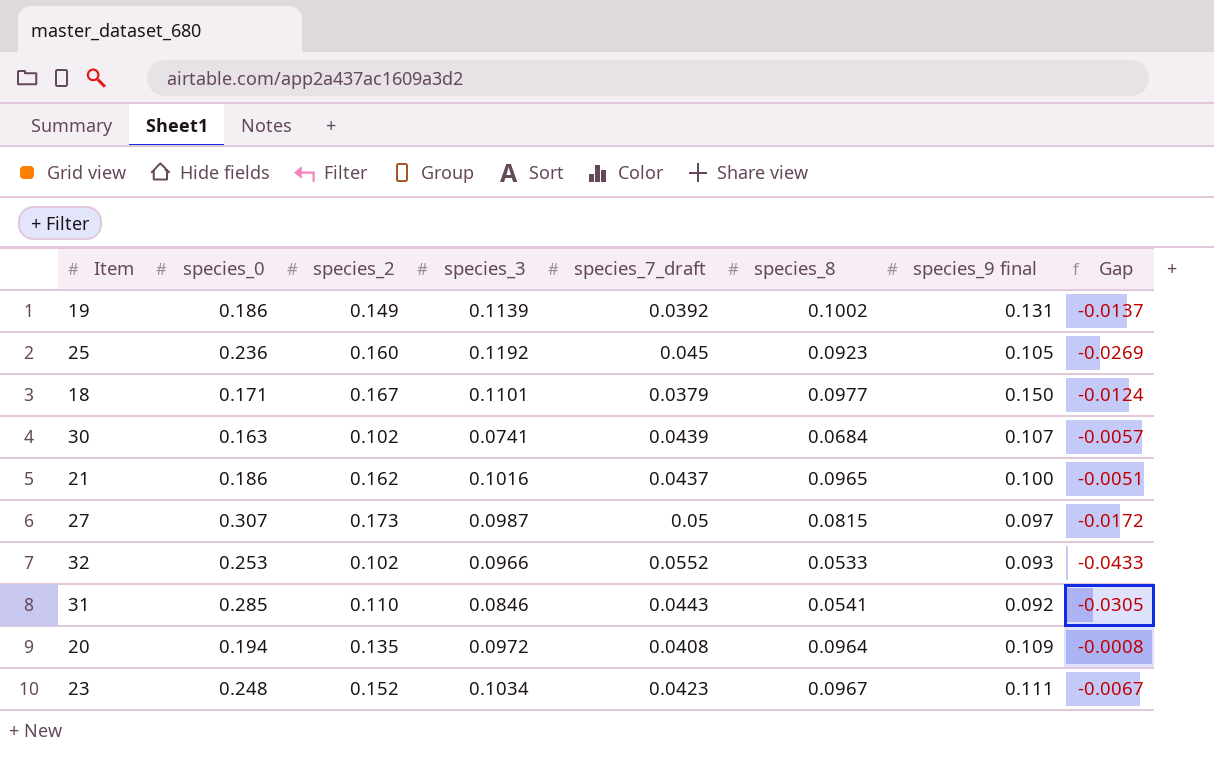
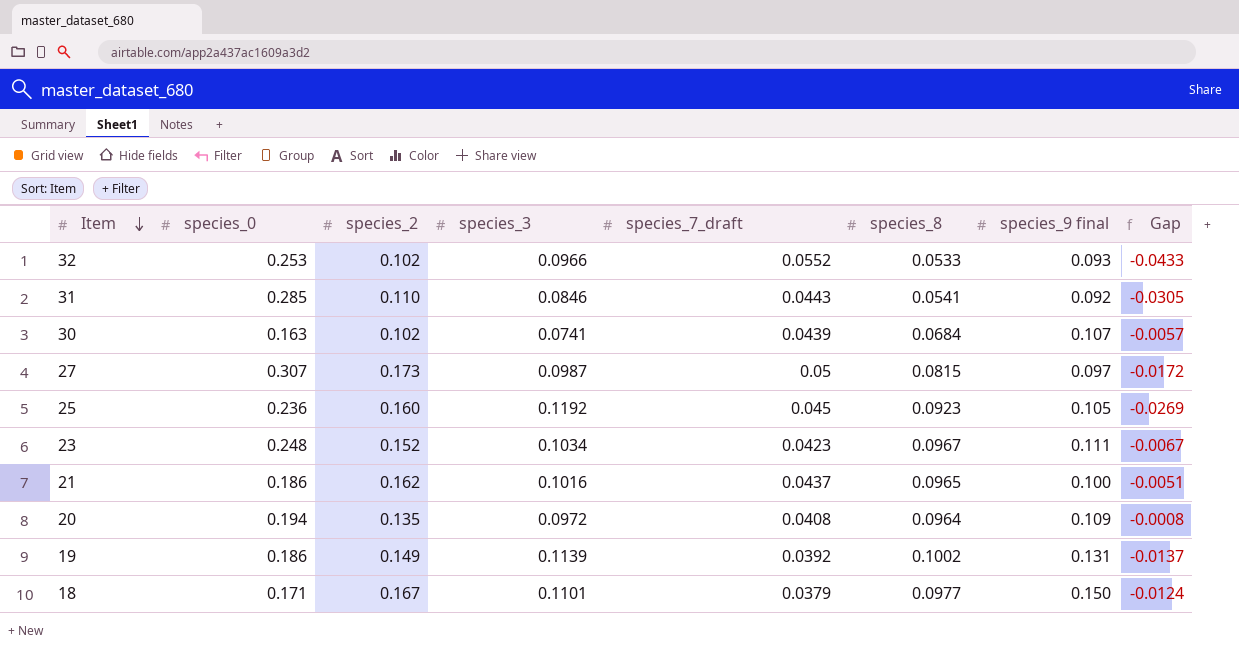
row order: none -> Item descending

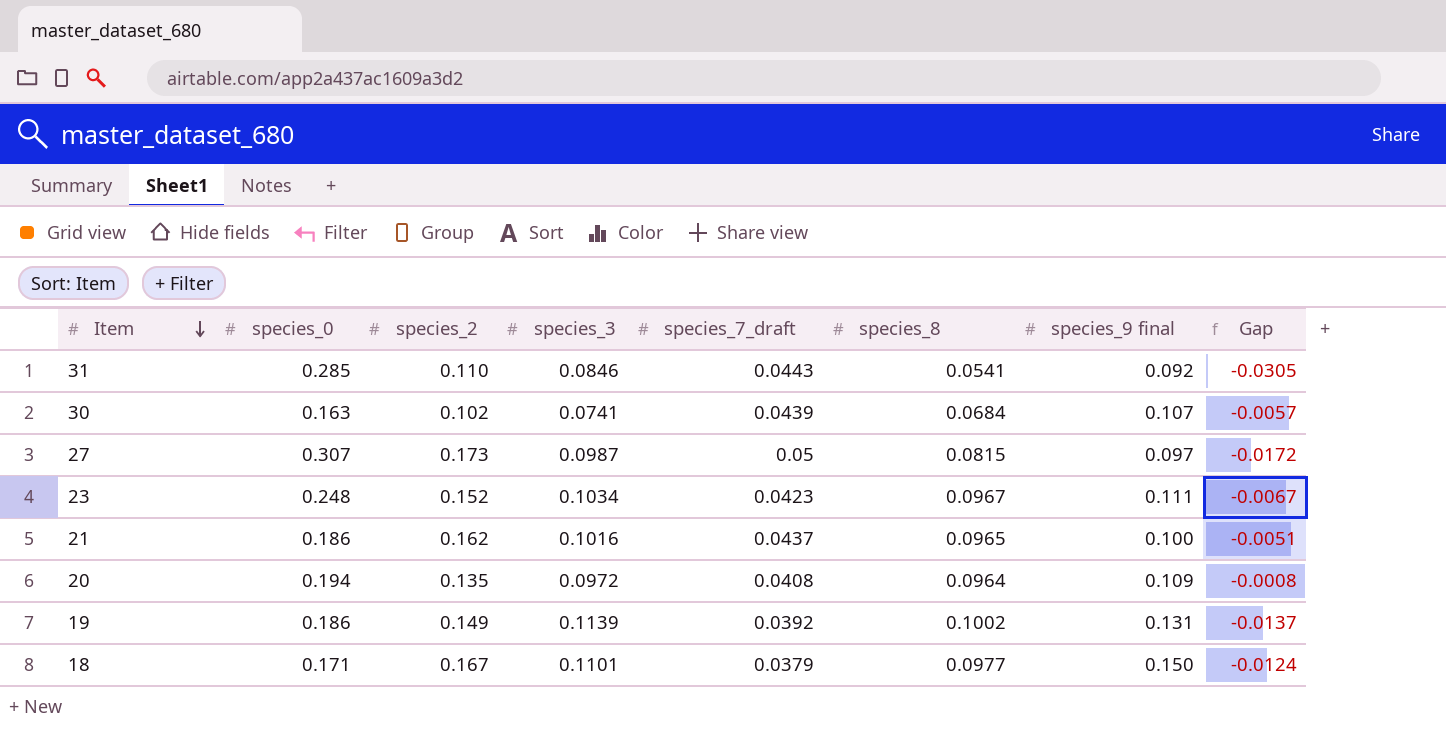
row 32: 0.253 | 0.102 | 0.0966 | 0.0552 | 0.0533 | 0.093 | -0.0433 -> none
row 25: 0.236 | 0.160 | 0.1192 | 0.045 | 0.0923 | 0.105 | -0.0269 -> none

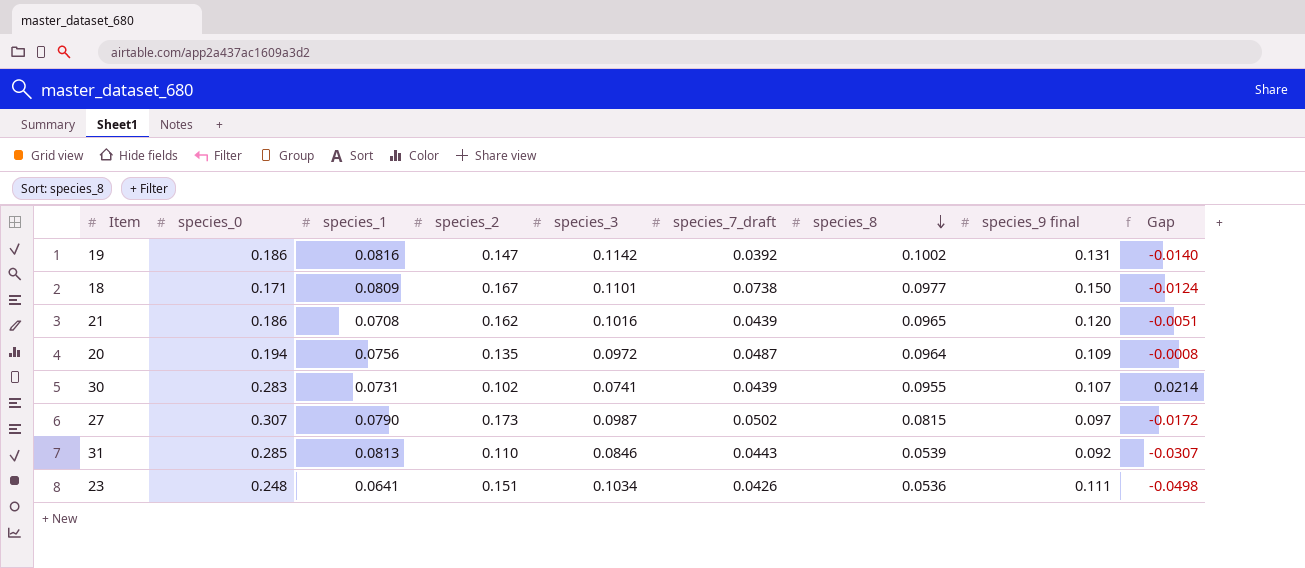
row order: Item descending -> species_8 descending
column species_1 | position: none -> 3
19 | species_2: 0.149 -> 0.147
19 | species_3: 0.1139 -> 0.1142
19 | Gap: -0.0137 -> -0.0140
18 | species_7_draft: 0.0379 -> 0.0738
21 | species_7_draft: 0.0437 -> 0.0439
21 | species_9 final: 0.100 -> 0.120
20 | species_7_draft: 0.0408 -> 0.0487
30 | species_0: 0.163 -> 0.283
30 | species_8: 0.0684 -> 0.0955
30 | Gap: -0.0057 -> 0.0214
27 | species_7_draft: 0.05 -> 0.0502
31 | species_8: 0.0541 -> 0.0539
31 | Gap: -0.0305 -> -0.0307
23 | species_2: 0.152 -> 0.151
23 | species_7_draft: 0.0423 -> 0.0426
23 | species_8: 0.0967 -> 0.0536
23 | Gap: -0.0067 -> -0.0498

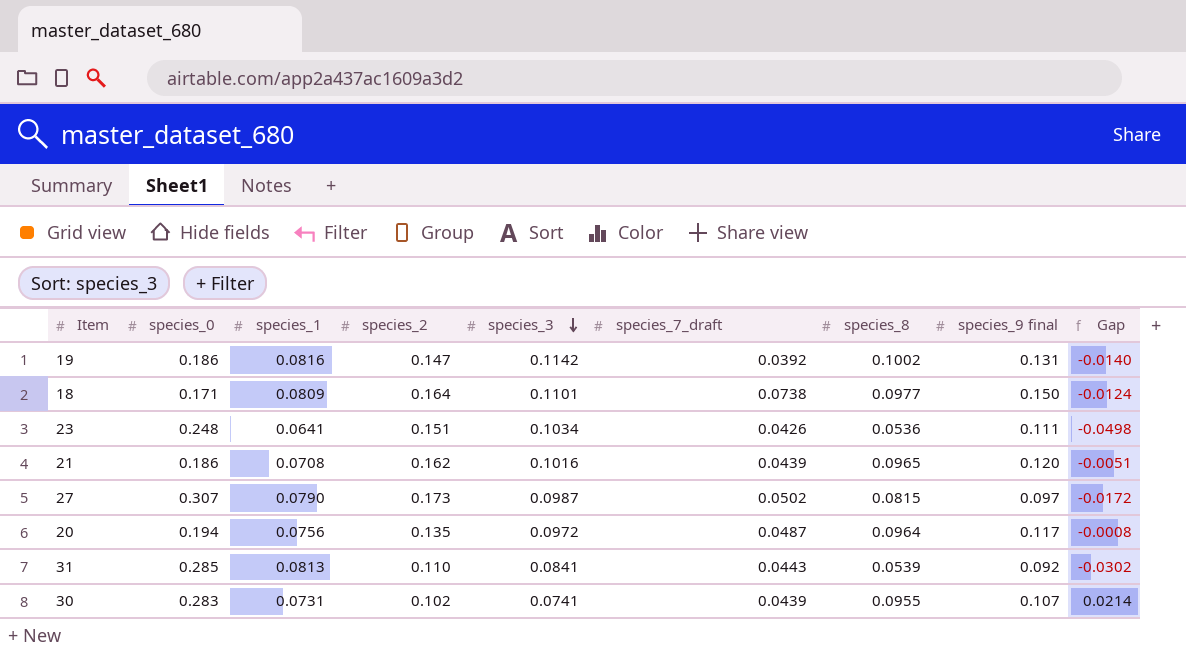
row order: species_8 descending -> species_3 descending
18 | species_2: 0.167 -> 0.164
20 | species_9 final: 0.109 -> 0.117
31 | species_3: 0.0846 -> 0.0841
31 | Gap: -0.0307 -> -0.0302

